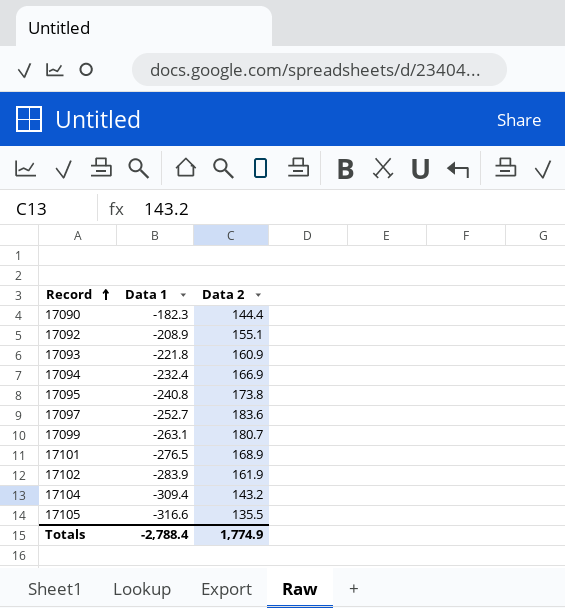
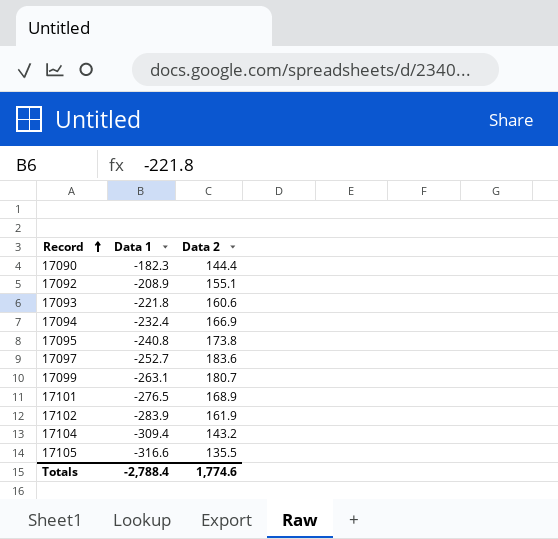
17093 | Data 2: 160.9 -> 160.6
Totals | Data 2: 1,774.9 -> 1,774.6

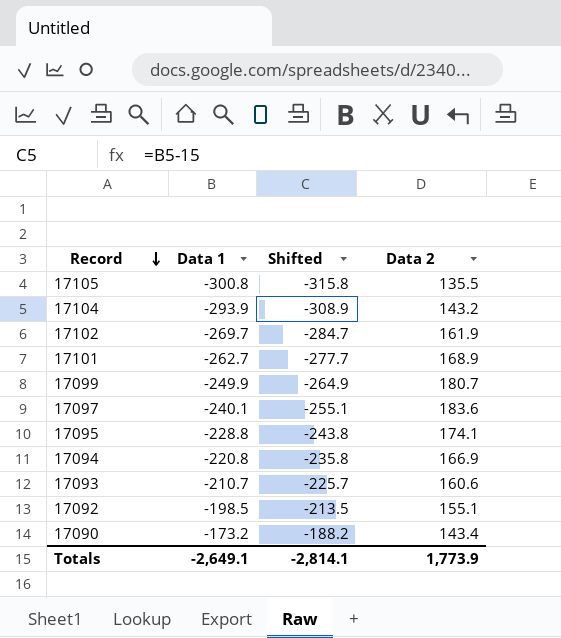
row order: Record ascending -> Record descending
column Shifted | formula: none -> [Data 1] - 15
17105 | Data 1: -316.6 -> -300.8
17104 | Data 1: -309.4 -> -293.9
17102 | Data 1: -283.9 -> -269.7
17101 | Data 1: -276.5 -> -262.7
17099 | Data 1: -263.1 -> -249.9
17097 | Data 1: -252.7 -> -240.1
17095 | Data 1: -240.8 -> -228.8
17095 | Data 2: 173.8 -> 174.1
17094 | Data 1: -232.4 -> -220.8
17093 | Data 1: -221.8 -> -210.7
17092 | Data 1: -208.9 -> -198.5
17090 | Data 1: -182.3 -> -173.2
17090 | Data 2: 144.4 -> 143.4
Totals | Data 1: -2,788.4 -> -2,649.1
Totals | Data 2: 1,774.6 -> 1,773.9

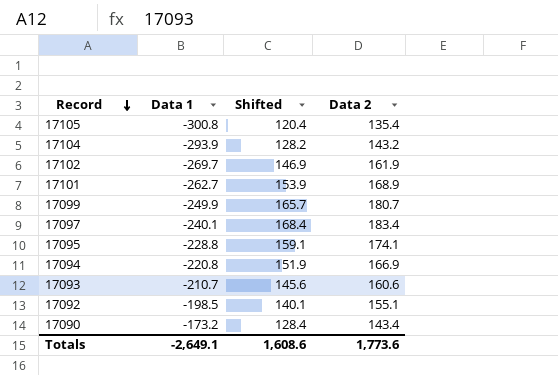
column Shifted | formula: [Data 1] - 15 -> [Data 2] - 15
17105 | Data 2: 135.5 -> 135.4
17097 | Data 2: 183.6 -> 183.4
Totals | Shifted: -2,814.1 -> 1,608.6
Totals | Data 2: 1,773.9 -> 1,773.6

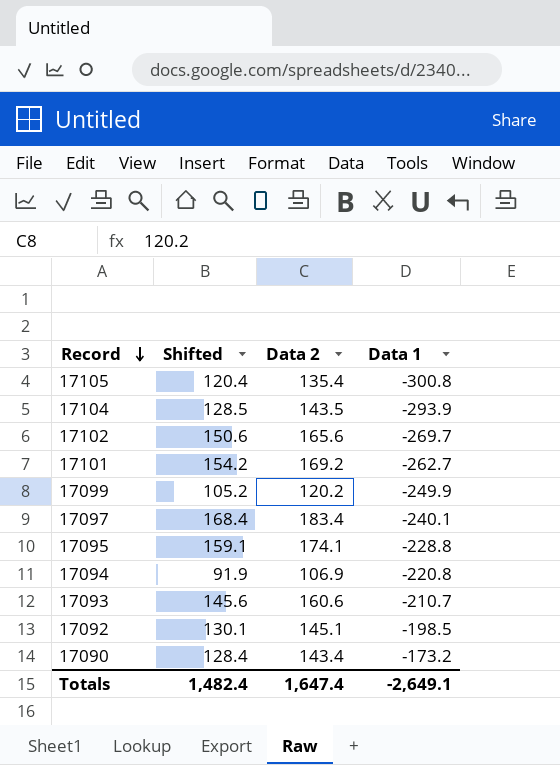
column Data 1 | position: 2 -> 4
17104 | Shifted: 128.2 -> 128.5
17104 | Data 2: 143.2 -> 143.5
17102 | Shifted: 146.9 -> 150.6
17102 | Data 2: 161.9 -> 165.6
17101 | Shifted: 153.9 -> 154.2
17101 | Data 2: 168.9 -> 169.2
17099 | Shifted: 165.7 -> 105.2
17099 | Data 2: 180.7 -> 120.2
17094 | Shifted: 151.9 -> 91.9
17094 | Data 2: 166.9 -> 106.9
17092 | Shifted: 140.1 -> 130.1
17092 | Data 2: 155.1 -> 145.1
Totals | Shifted: 1,608.6 -> 1,482.4
Totals | Data 2: 1,773.6 -> 1,647.4

